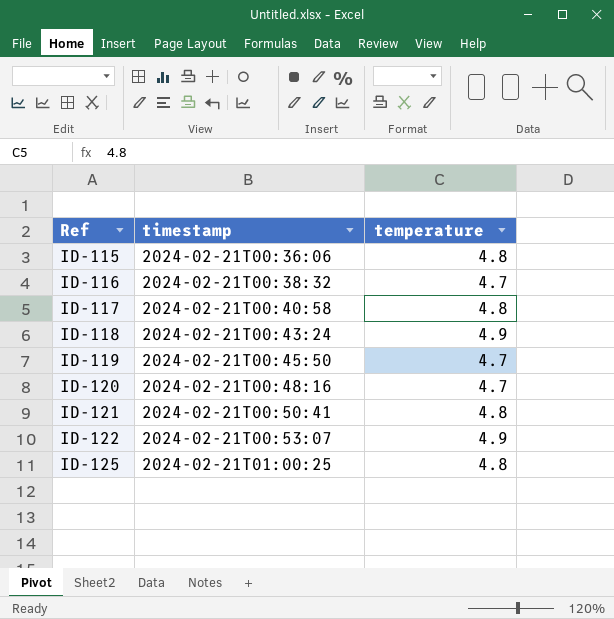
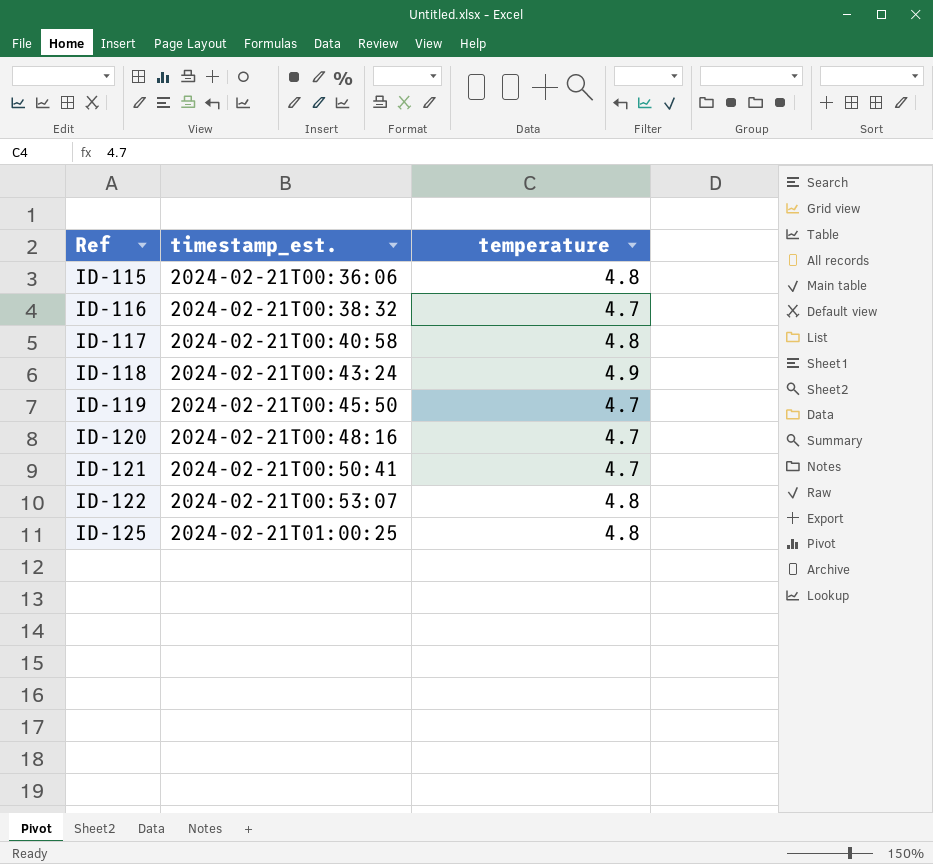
column name: timestamp -> timestamp_est.
ID-121 | temperature: 4.8 -> 4.7
ID-122 | temperature: 4.9 -> 4.8

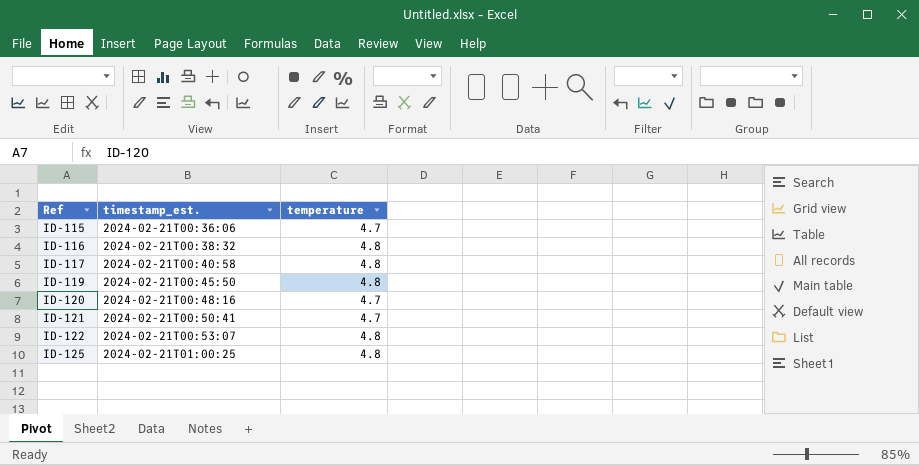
row ID-118: 2024-02-21T00:43:24 | 4.9 -> none
ID-115 | temperature: 4.8 -> 4.7
ID-116 | temperature: 4.7 -> 4.8
ID-119 | temperature: 4.7 -> 4.8

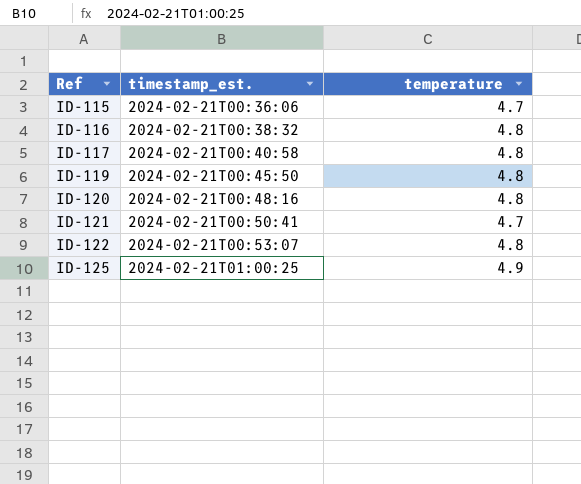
ID-120 | temperature: 4.7 -> 4.8
ID-125 | temperature: 4.8 -> 4.9

